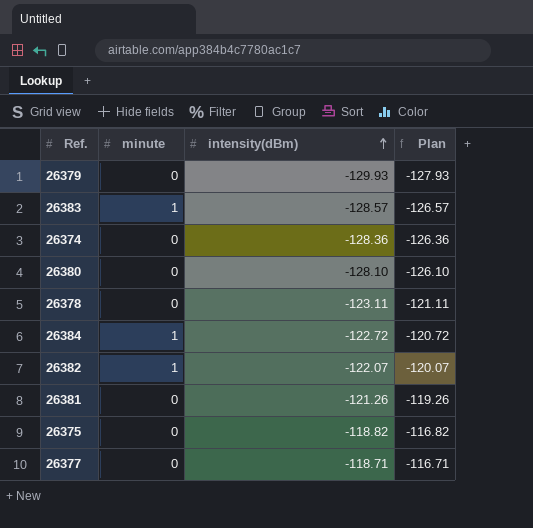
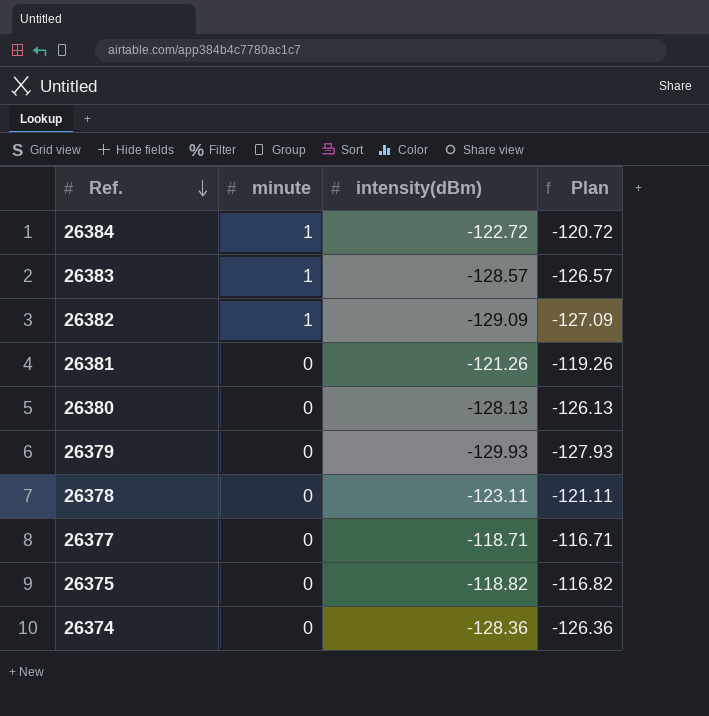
row order: intensity(dBm) ascending -> Ref. descending
26382 | intensity(dBm): -122.07 -> -129.09
26382 | Plan: -120.07 -> -127.09
26380 | intensity(dBm): -128.10 -> -128.13
26380 | Plan: -126.10 -> -126.13

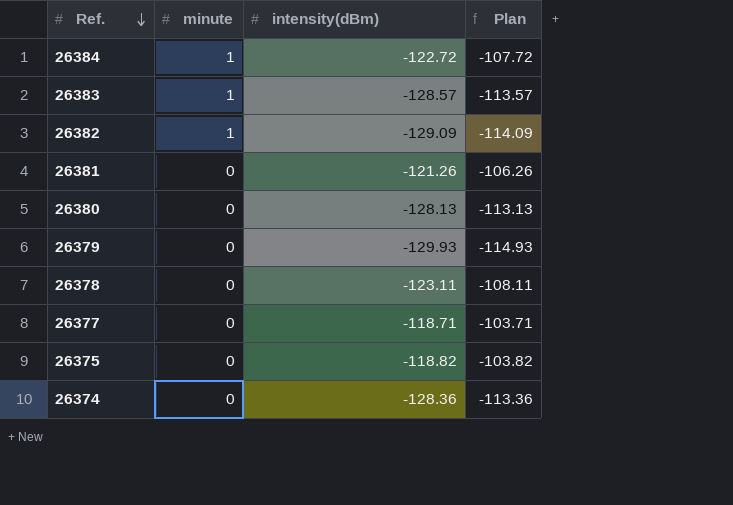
column Plan | formula: [intensity(dBm)] + 2 -> [intensity(dBm)] + 15

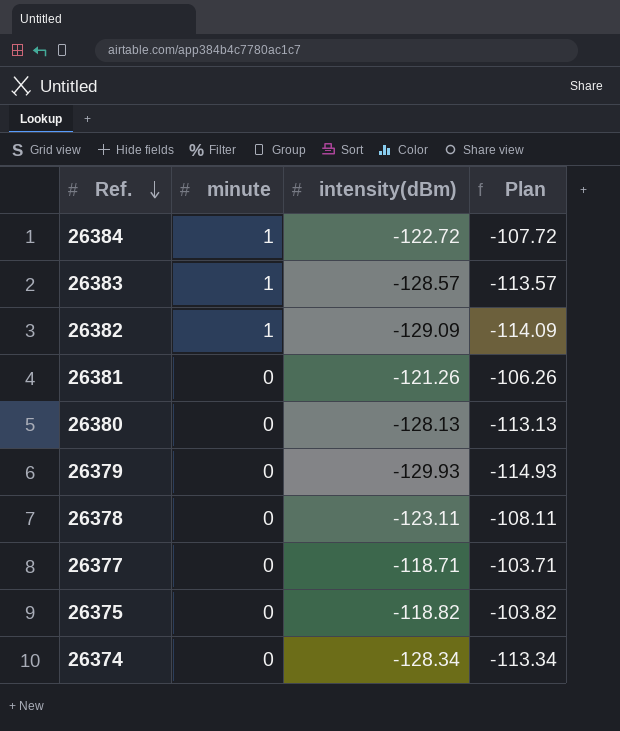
26374 | intensity(dBm): -128.36 -> -128.34
26374 | Plan: -113.36 -> -113.34

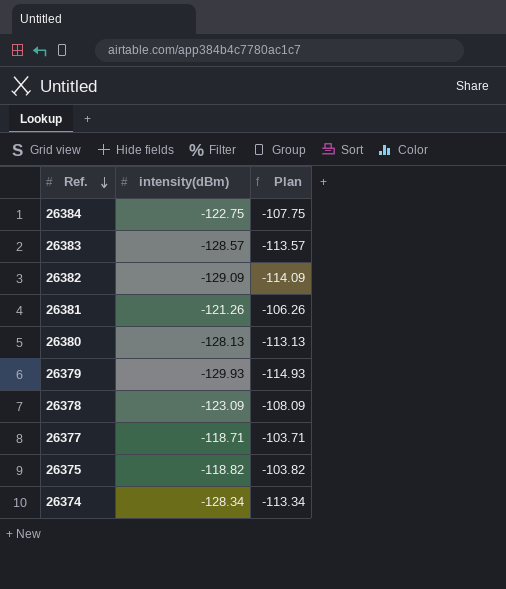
column minute | position: 2 -> none
26384 | intensity(dBm): -122.72 -> -122.75
26384 | Plan: -107.72 -> -107.75
26378 | intensity(dBm): -123.11 -> -123.09
26378 | Plan: -108.11 -> -108.09

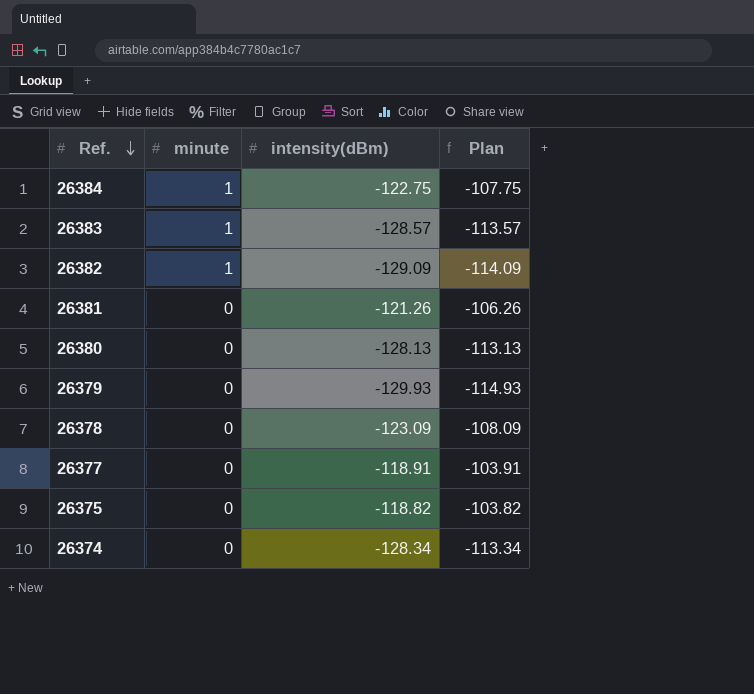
column minute | position: none -> 2
26377 | intensity(dBm): -118.71 -> -118.91
26377 | Plan: -103.71 -> -103.91

